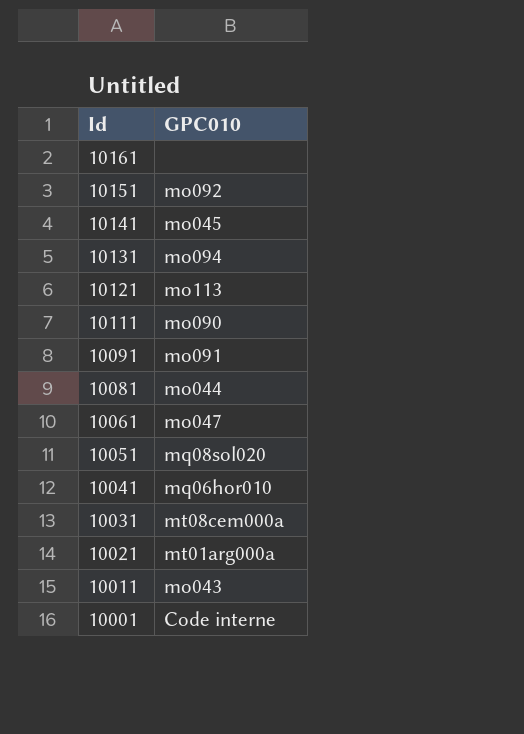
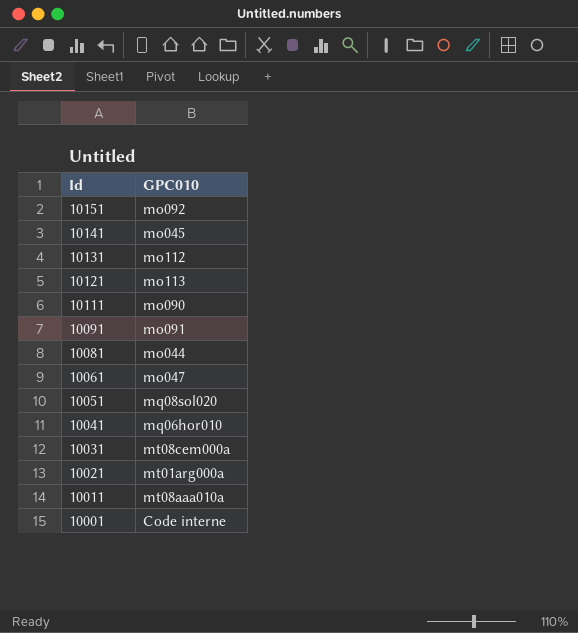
row 10161: none -> none
10131 | GPC010: mo094 -> mo112
10011 | GPC010: mo043 -> mt08aaa010a

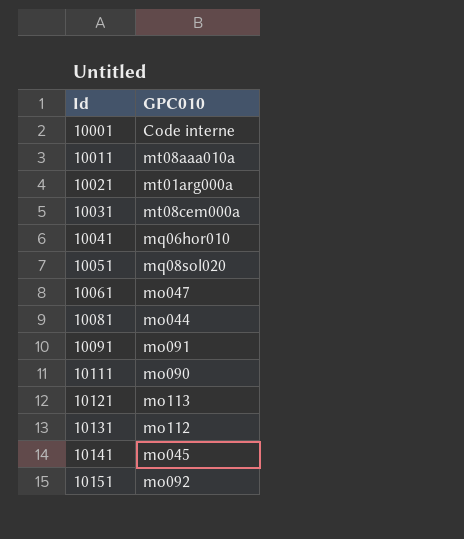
row order: Id descending -> Id ascending

